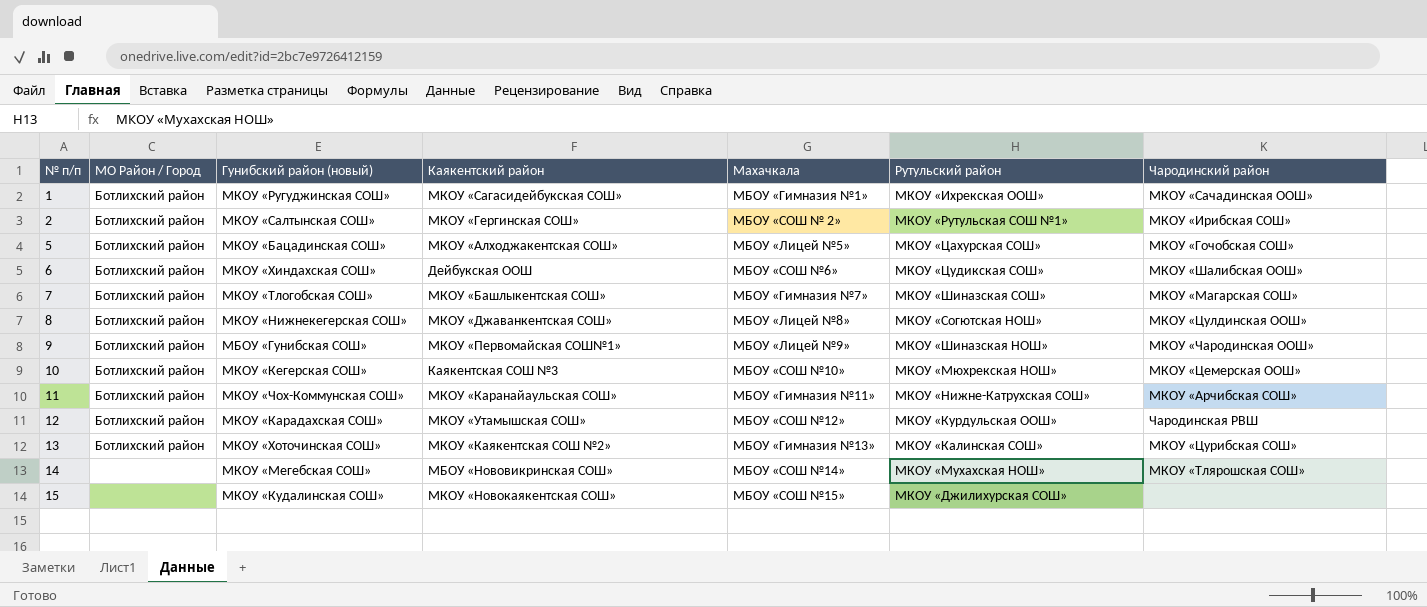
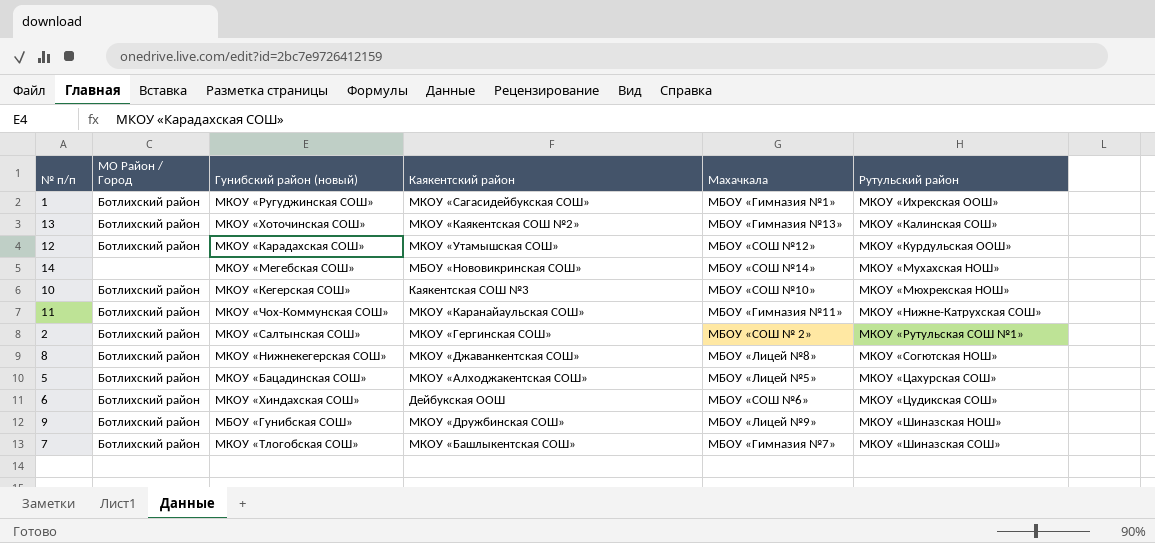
row order: № п/п ascending -> Рутульский район ascending
column Чародинский район | position: 7 -> none
row 15: none | МКОУ «Кудалинская СОШ» | МКОУ «Новокаякентская СОШ» | МБОУ «СОШ №15» | МКОУ «Джилихурская СОШ» | none -> none
9 | Каякентский район: МКОУ «Первомайская СОШ№1» -> МКОУ «Дружбинская СОШ»

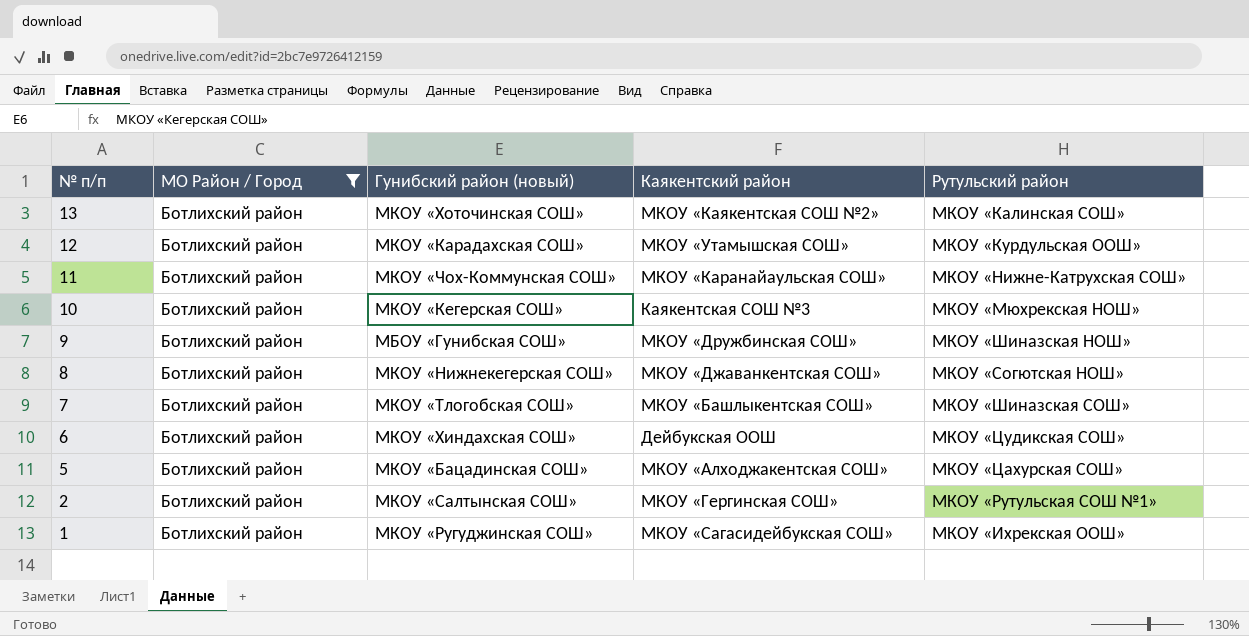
filter: none -> МО Район / Город = Ботлихский район
row order: Рутульский район ascending -> № п/п descending
column Махачкала | position: 5 -> none

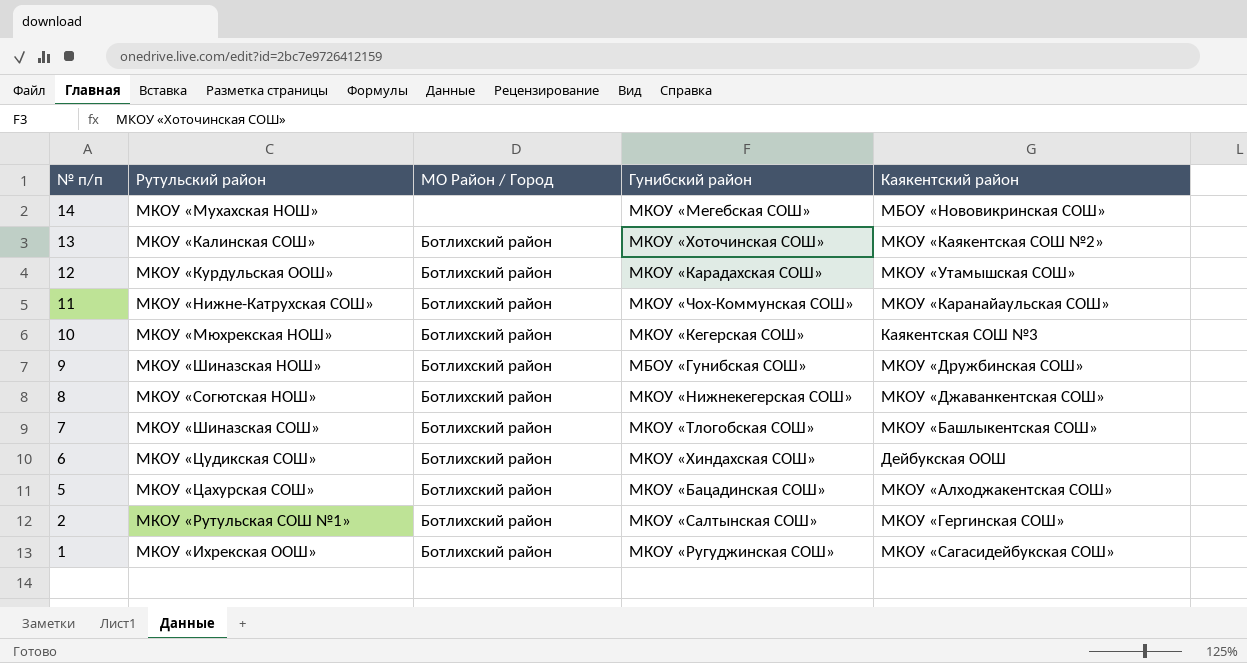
filter: МО Район / Город = Ботлихский район -> none
column Рутульский район | position: 5 -> 2
column name: Гунибский район (новый) -> Гунибский район

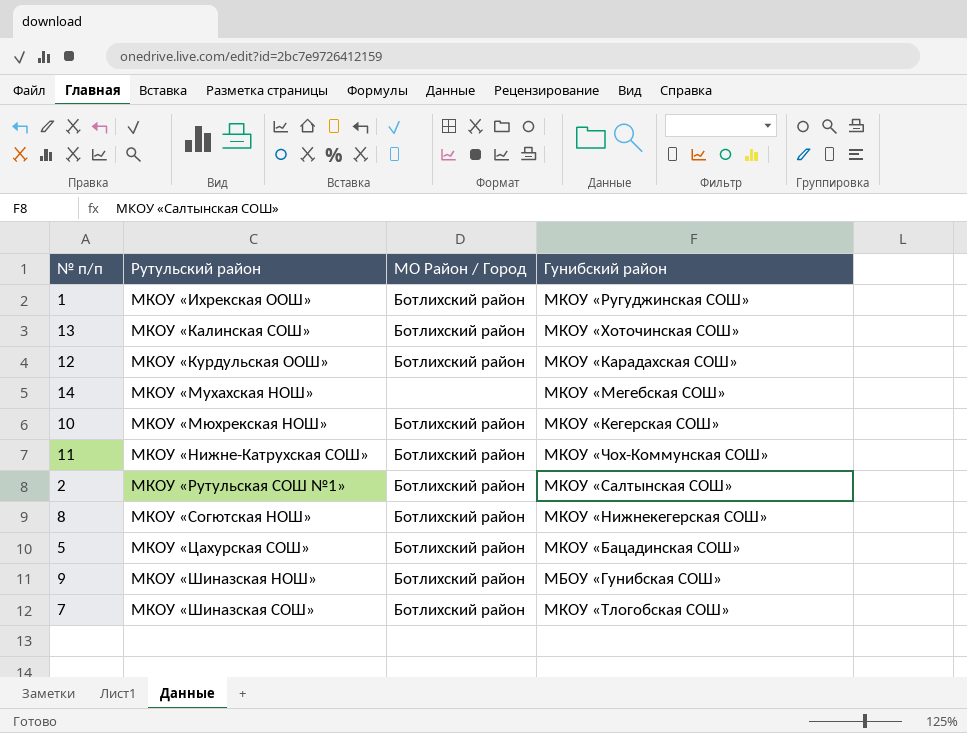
row order: № п/п descending -> Рутульский район ascending
column Каякентский район | position: 5 -> none
row 6: МКОУ «Цудикская СОШ» | Ботлихский район | МКОУ «Хиндахская СОШ» | Дейбукская ООШ -> none

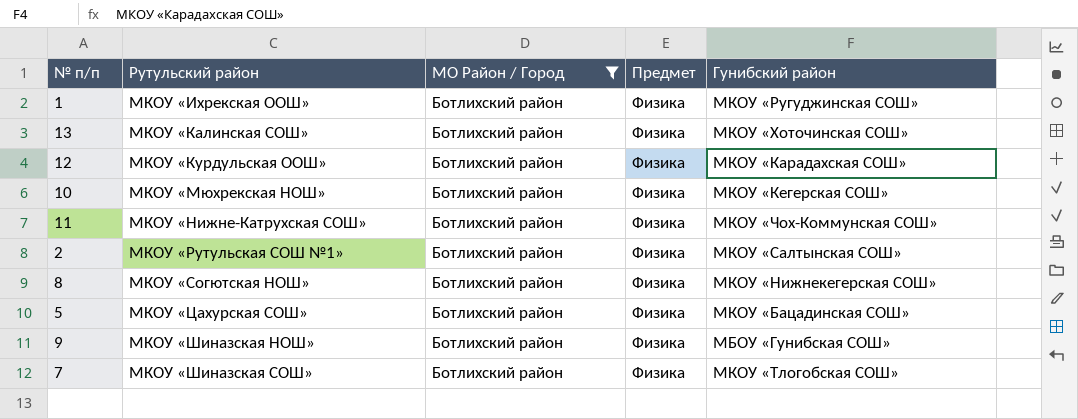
filter: none -> МО Район / Город = Ботлихский район
column Предмет | position: none -> 4

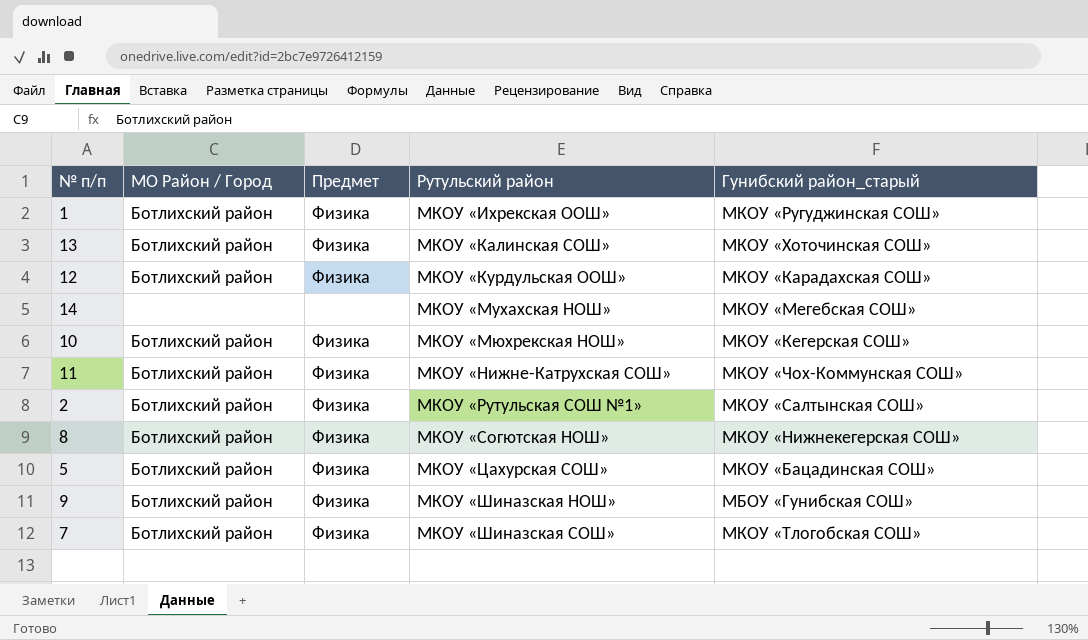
filter: МО Район / Город = Ботлихский район -> none
column Рутульский район | position: 2 -> 4
column name: Гунибский район -> Гунибский район_старый

